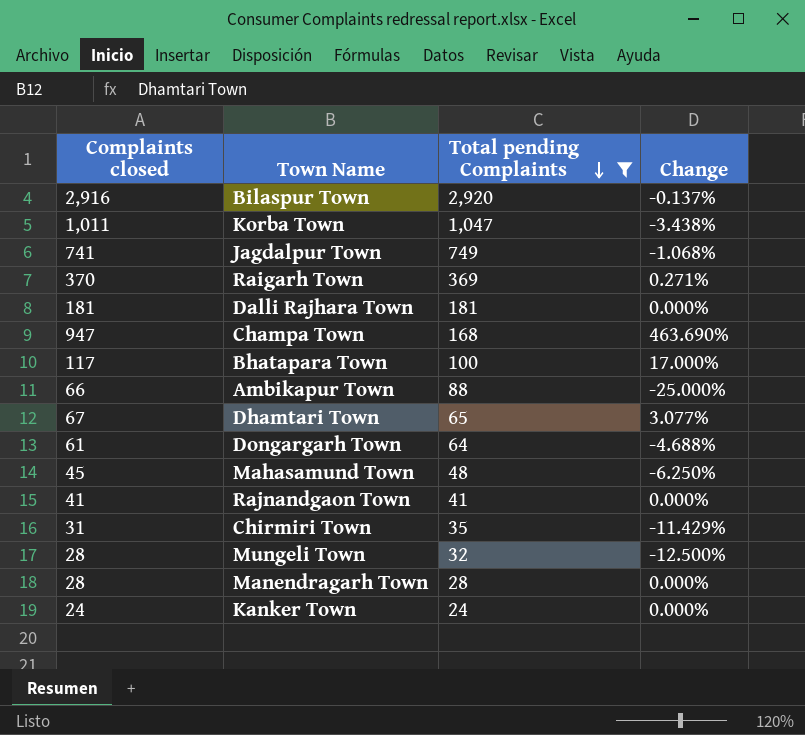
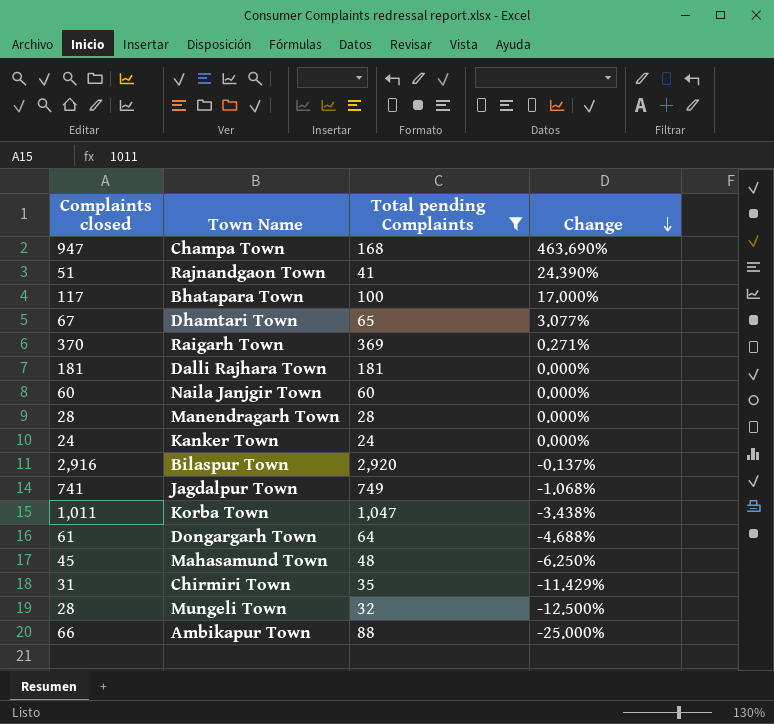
row order: Total pending Complaints descending -> Change descending
Rajnandgaon Town | Complaints closed: 41 -> 51
Rajnandgaon Town | Change: 0.000% -> 24.390%
row Naila Janjgir Town: none -> 60 | 60 | 0.000%

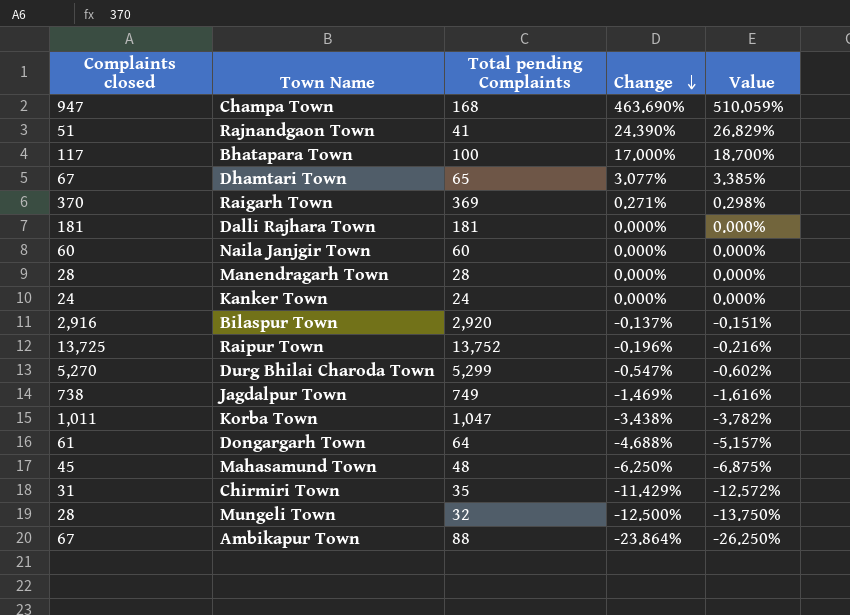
filter: Total pending Complaints <= 2,920 -> none
column Value | formula: none -> [Change] * 1.1
Jagdalpur Town | Complaints closed: 741 -> 738
Jagdalpur Town | Change: -1.068% -> -1.469%
Ambikapur Town | Complaints closed: 66 -> 67
Ambikapur Town | Change: -25.000% -> -23.864%

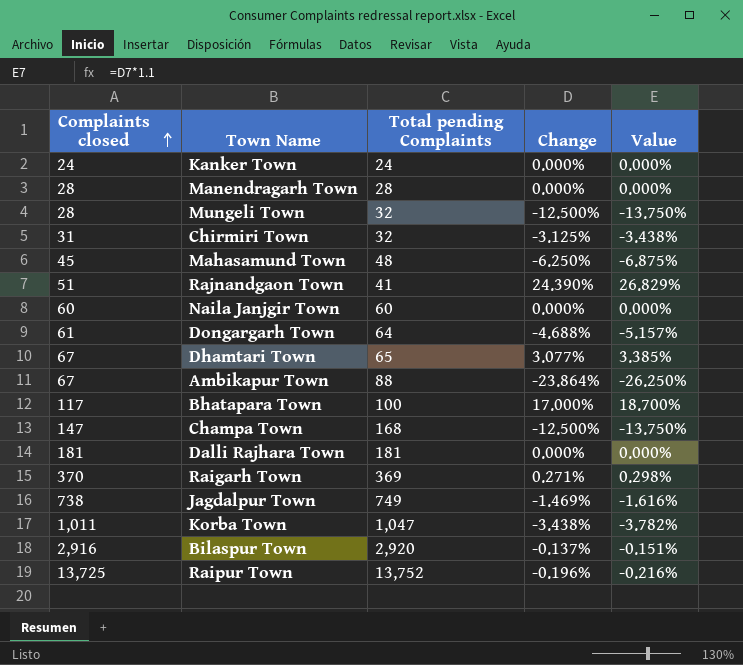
row order: Change descending -> Complaints closed ascending
row Durg Bhilai Charoda Town: 5,270 | 5,299 | -0.547% | -0.602% -> none
Chirmiri Town | Total pending Complaints: 35 -> 32
Chirmiri Town | Change: -11.429% -> -3.125%
Chirmiri Town | Value: -12.572% -> -3.438%
Champa Town | Complaints closed: 947 -> 147
Champa Town | Change: 463.690% -> -12.500%
Champa Town | Value: 510.059% -> -13.750%

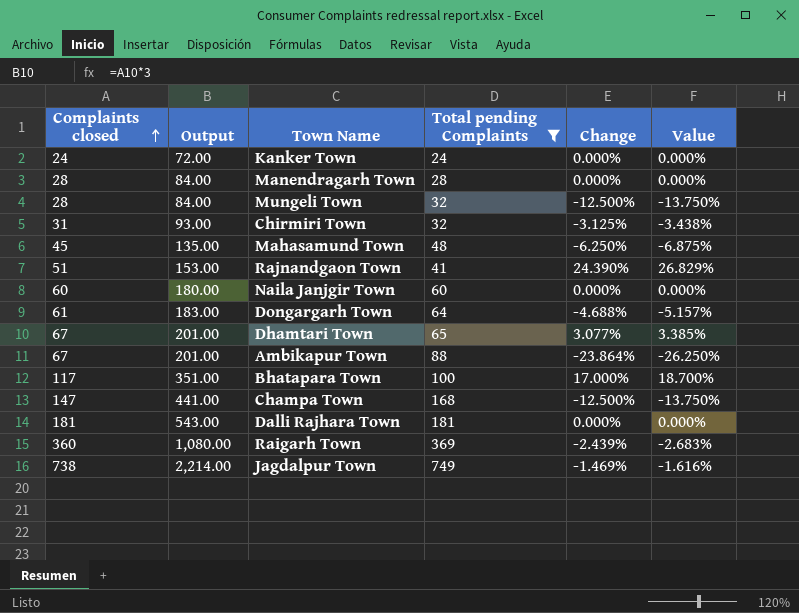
filter: none -> Total pending Complaints <= 749
column Output | formula: none -> [Complaints closed] * 3
Raigarh Town | Complaints closed: 370 -> 360
Raigarh Town | Change: 0.271% -> -2.439%
Raigarh Town | Value: 0.298% -> -2.683%

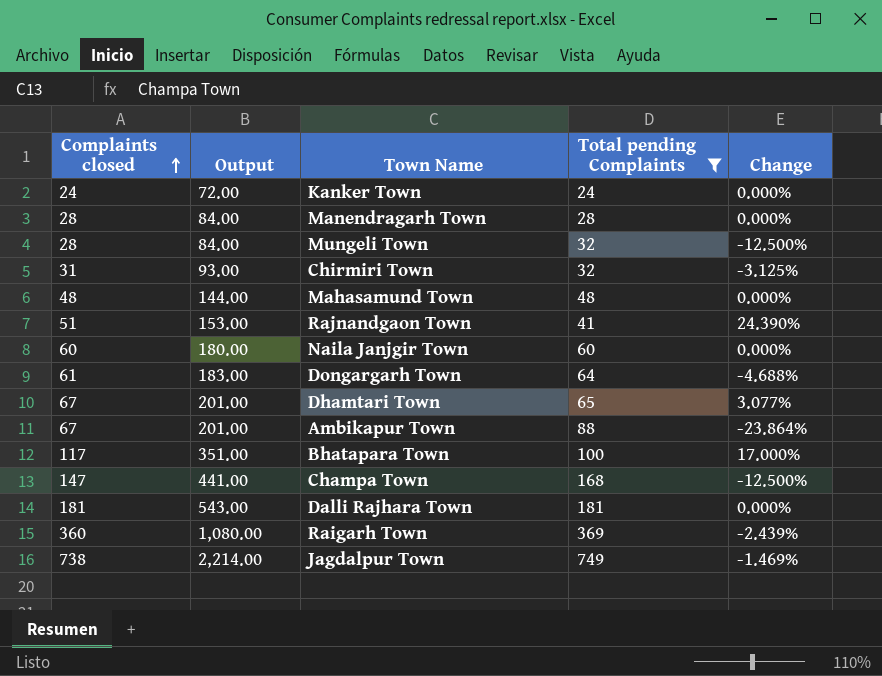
column Value | formula: [Change] * 1.1 -> none
Mahasamund Town | Complaints closed: 45 -> 48
Mahasamund Town | Output: 135.00 -> 144.00
Mahasamund Town | Change: -6.250% -> 0.000%

